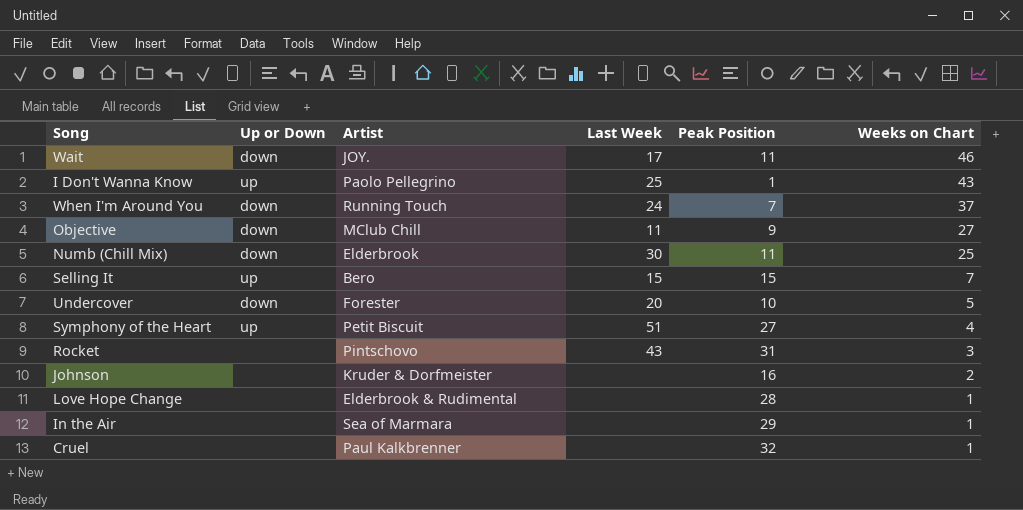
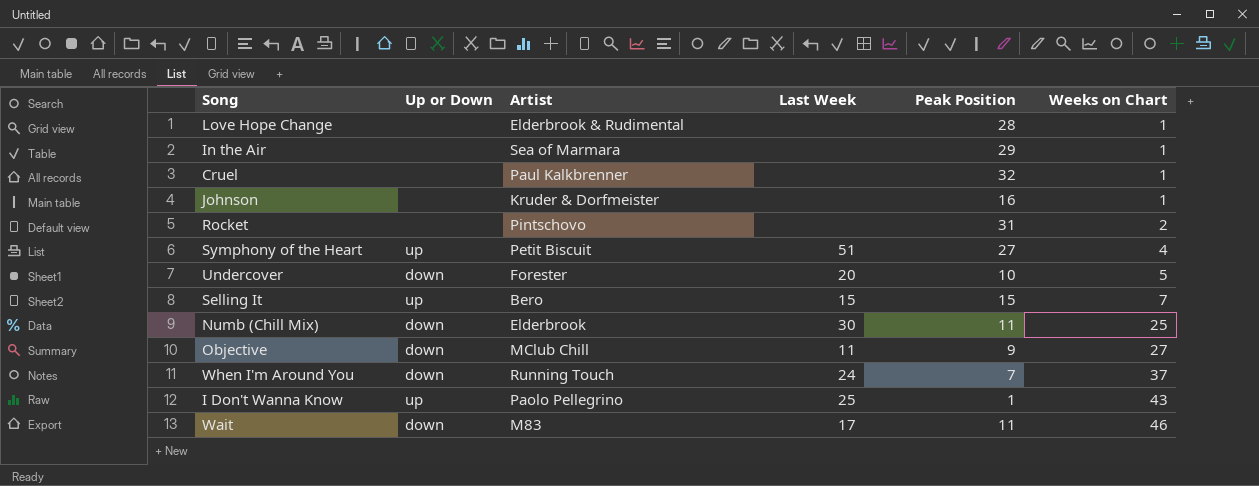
row order: Weeks on Chart descending -> Weeks on Chart ascending
Johnson | Weeks on Chart: 2 -> 1
Rocket | Last Week: 43 -> none
Rocket | Weeks on Chart: 3 -> 2
Wait | Artist: JOY. -> M83

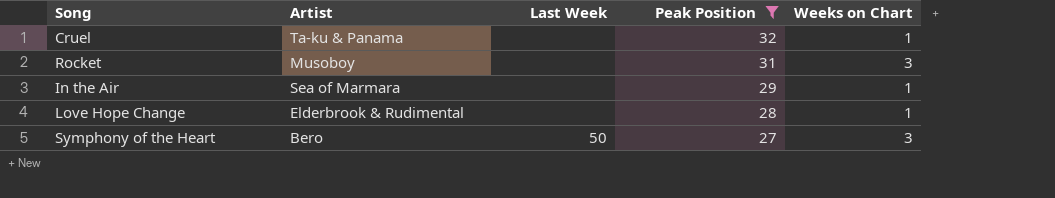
filter: none -> Peak Position >= 27
row order: Weeks on Chart ascending -> Peak Position descending
column Up or Down | position: 2 -> none
Cruel | Artist: Paul Kalkbrenner -> Ta-ku & Panama
Rocket | Artist: Pintschovo -> Musoboy
Rocket | Weeks on Chart: 2 -> 3
Symphony of the Heart | Artist: Petit Biscuit -> Bero
Symphony of the Heart | Last Week: 51 -> 50
Symphony of the Heart | Weeks on Chart: 4 -> 3

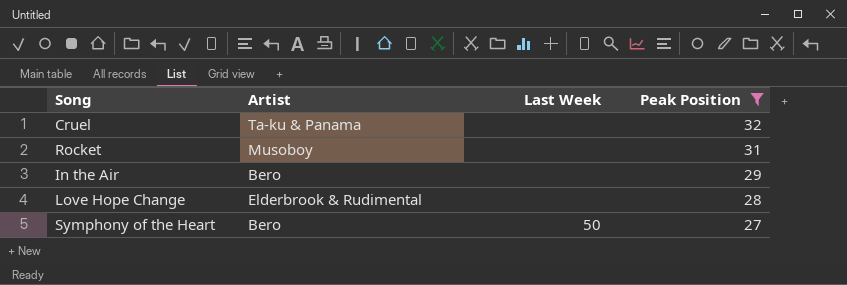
column Weeks on Chart | position: 5 -> none
In the Air | Artist: Sea of Marmara -> Bero

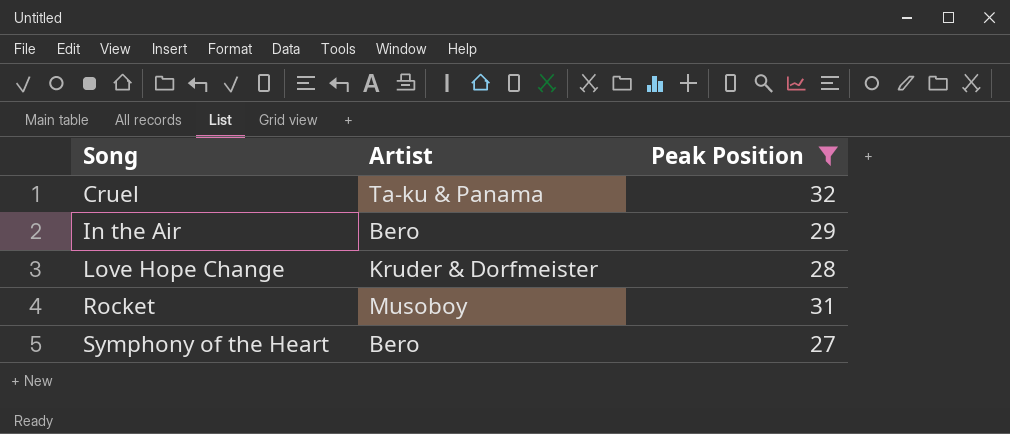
row order: Peak Position descending -> Song ascending
column Last Week | position: 3 -> none
Love Hope Change | Artist: Elderbrook & Rudimental -> Kruder & Dorfmeister

